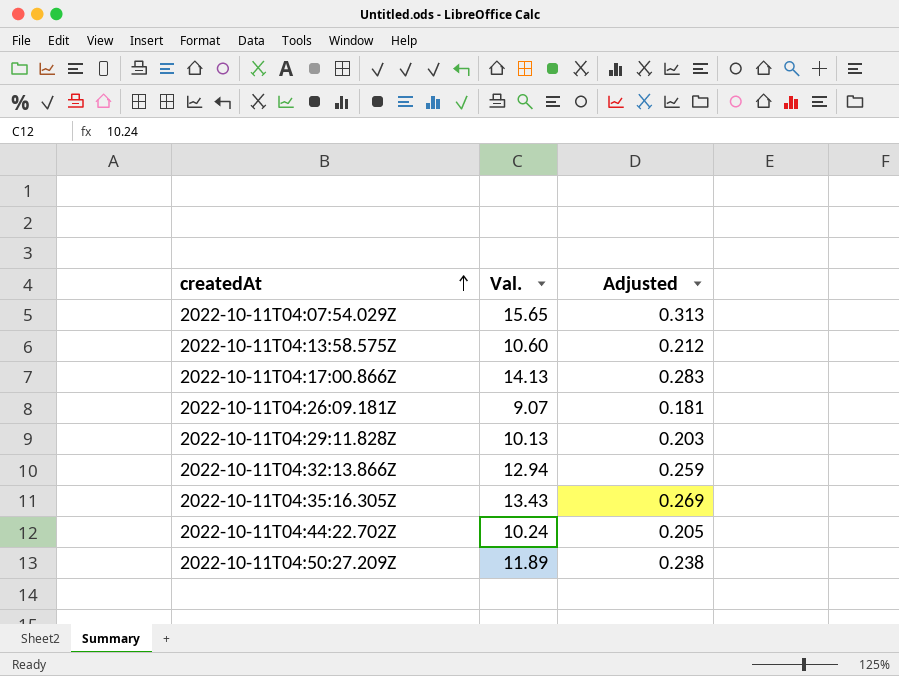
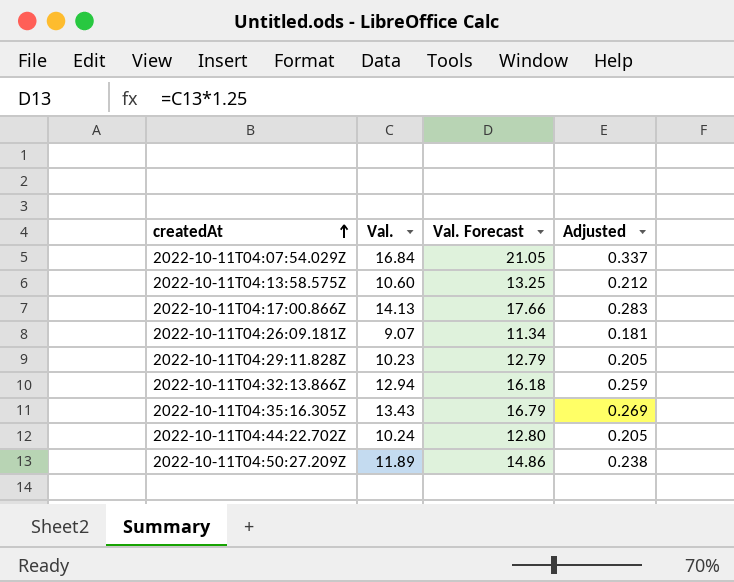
column Val. Forecast | formula: none -> [Val.] * 1.25
2022-10-11T04:07:54.029Z | Val.: 15.65 -> 16.84
2022-10-11T04:07:54.029Z | Adjusted: 0.313 -> 0.337
2022-10-11T04:29:11.828Z | Val.: 10.13 -> 10.23
2022-10-11T04:29:11.828Z | Adjusted: 0.203 -> 0.205

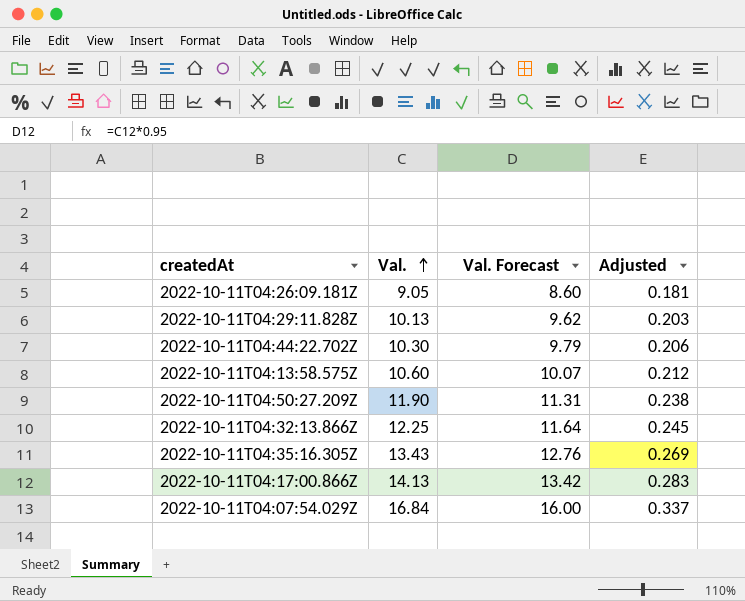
row order: createdAt ascending -> Val. ascending
column Val. Forecast | formula: [Val.] * 1.25 -> [Val.] * 0.95
2022-10-11T04:26:09.181Z | Val.: 9.07 -> 9.05
2022-10-11T04:29:11.828Z | Val.: 10.23 -> 10.13
2022-10-11T04:29:11.828Z | Adjusted: 0.205 -> 0.203
2022-10-11T04:44:22.702Z | Val.: 10.24 -> 10.30
2022-10-11T04:44:22.702Z | Adjusted: 0.205 -> 0.206
2022-10-11T04:50:27.209Z | Val.: 11.89 -> 11.90
2022-10-11T04:32:13.866Z | Val.: 12.94 -> 12.25
2022-10-11T04:32:13.866Z | Adjusted: 0.259 -> 0.245

